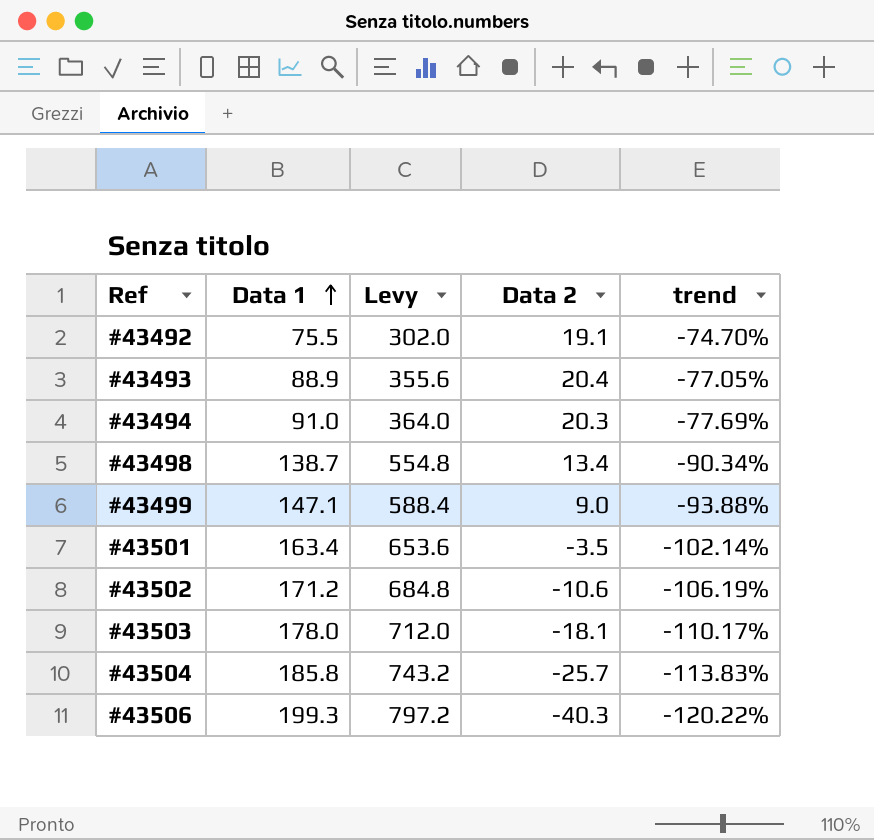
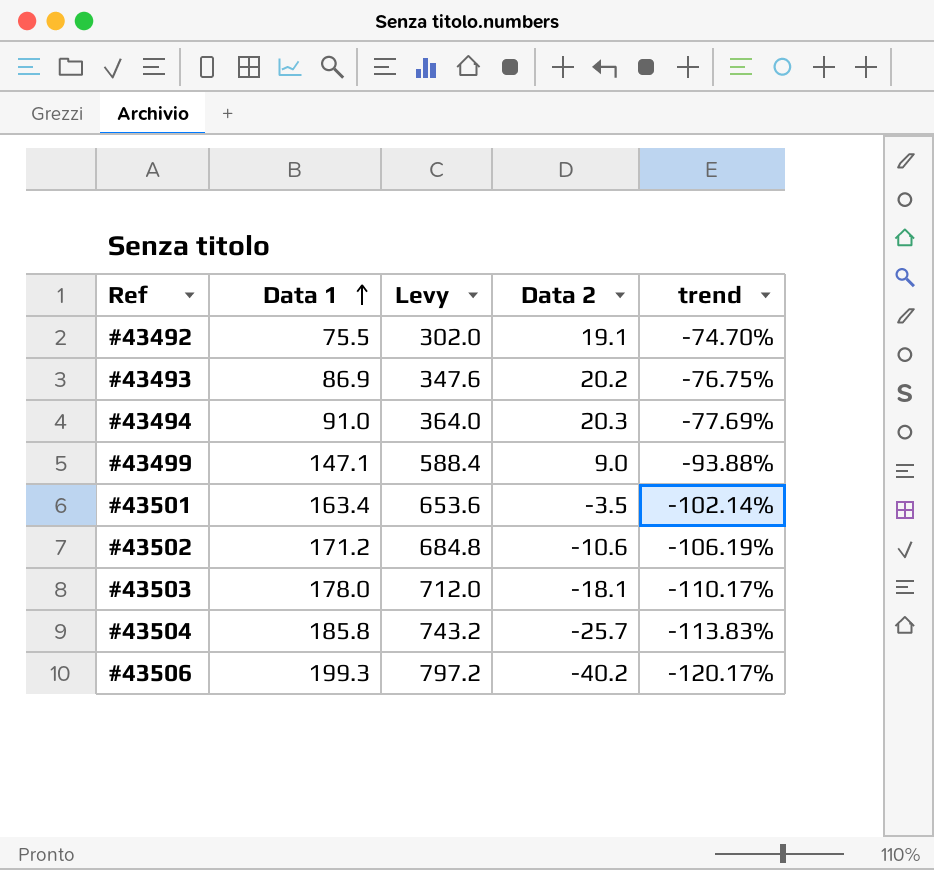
row #43498: 138.7 | 554.8 | 13.4 | -90.34% -> none
#43493 | Data 1: 88.9 -> 86.9
#43493 | Levy: 355.6 -> 347.6
#43493 | Data 2: 20.4 -> 20.2
#43493 | trend: -77.05% -> -76.75%
#43506 | Data 2: -40.3 -> -40.2
#43506 | trend: -120.22% -> -120.17%

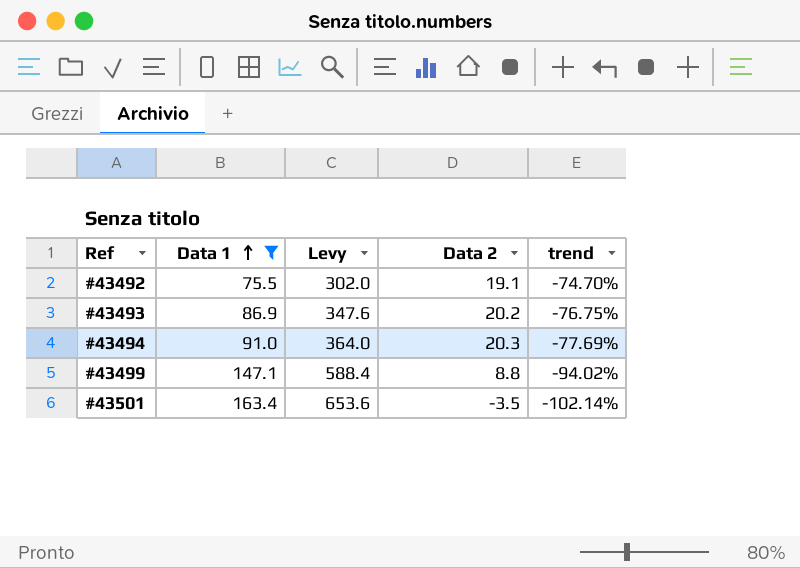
filter: none -> Data 1 <= 163.4
#43499 | Data 2: 9.0 -> 8.8
#43499 | trend: -93.88% -> -94.02%

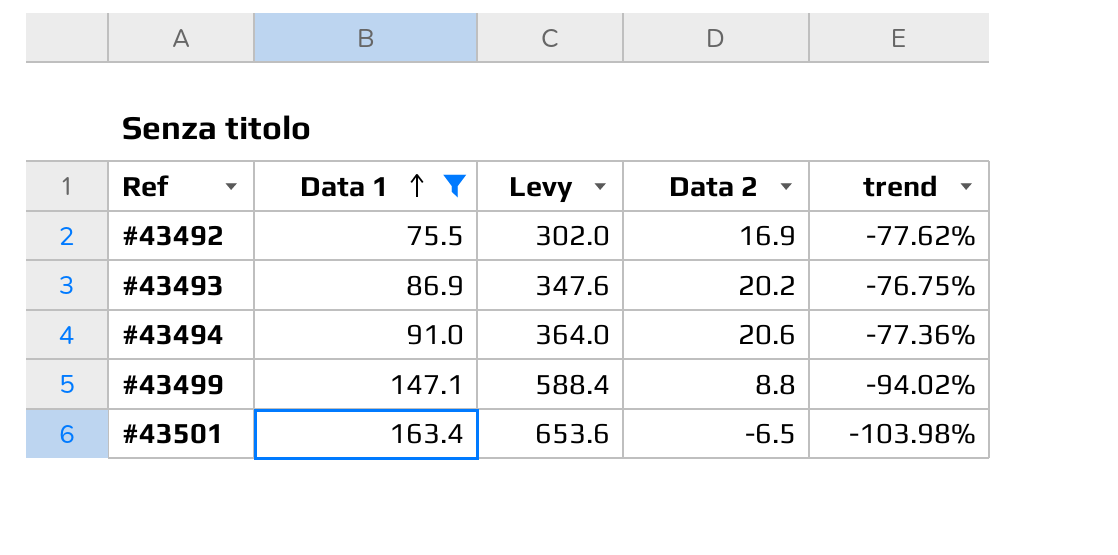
#43492 | Data 2: 19.1 -> 16.9
#43492 | trend: -74.70% -> -77.62%
#43494 | Data 2: 20.3 -> 20.6
#43494 | trend: -77.69% -> -77.36%
#43501 | Data 2: -3.5 -> -6.5
#43501 | trend: -102.14% -> -103.98%

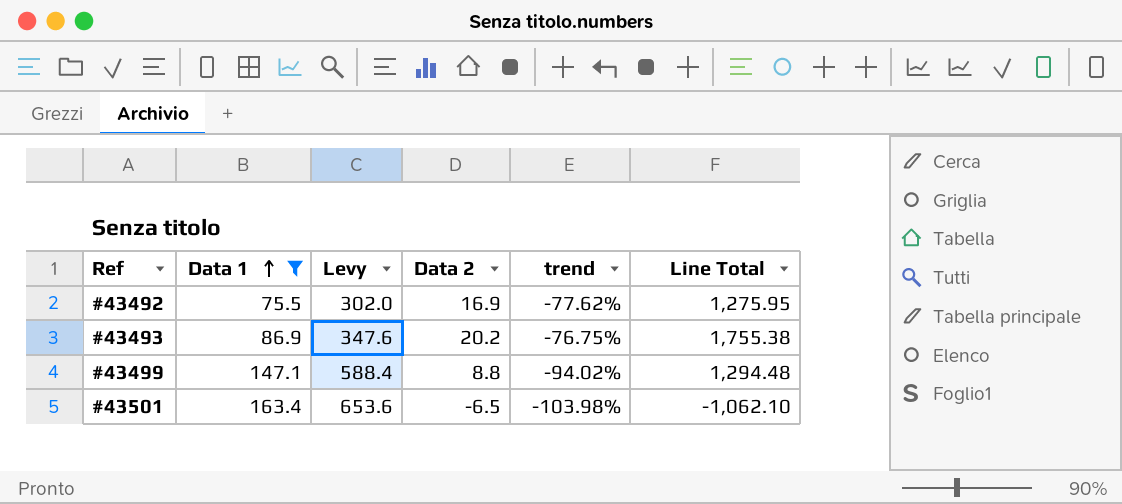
column Line Total | formula: none -> [Data 1] * [Data 2]
row #43494: 91.0 | 364.0 | 20.6 | -77.36% -> none

